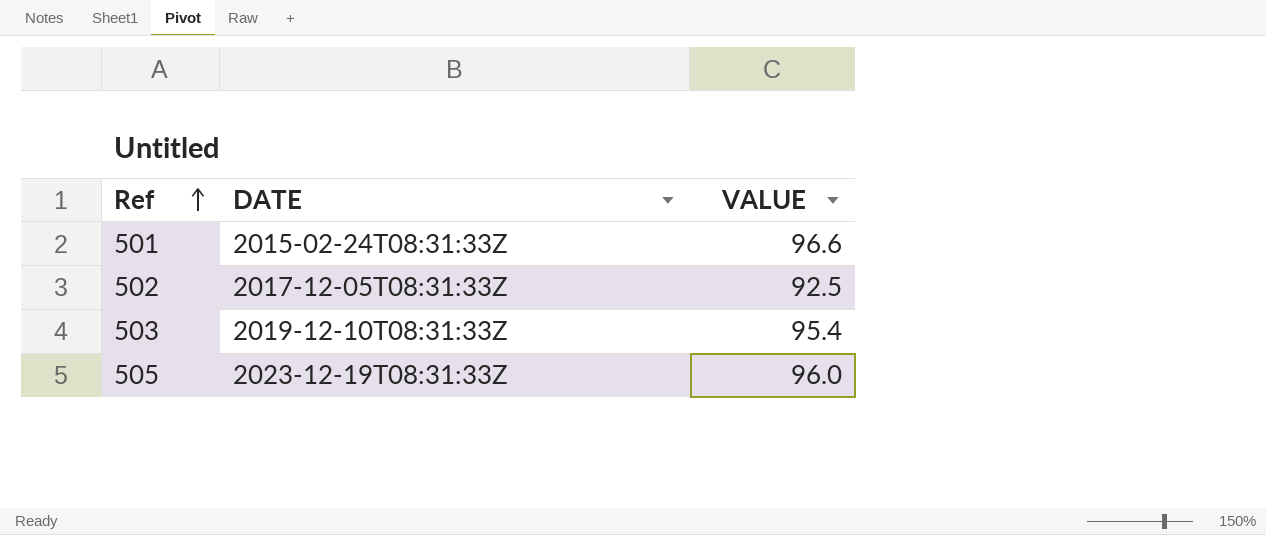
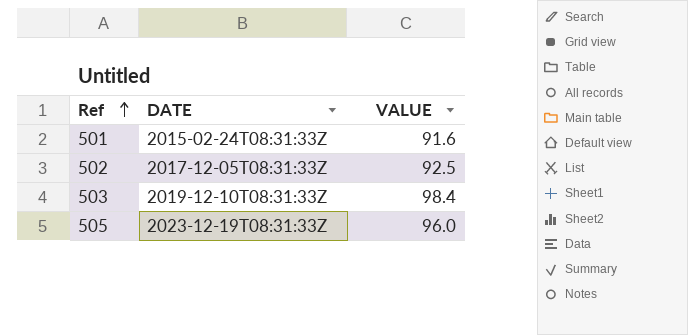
501 | VALUE: 96.6 -> 91.6
503 | VALUE: 95.4 -> 98.4

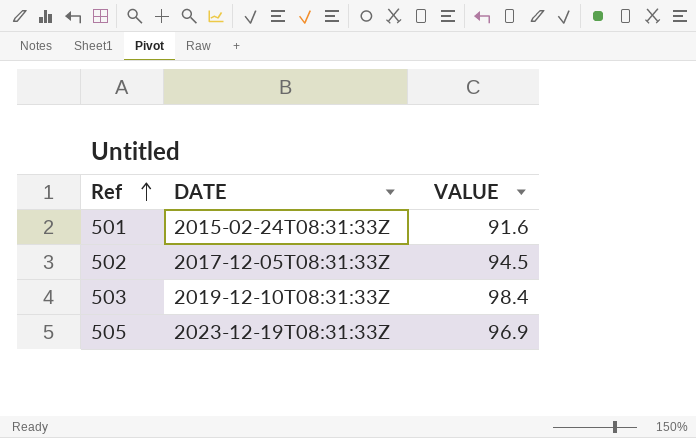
502 | VALUE: 92.5 -> 94.5
505 | VALUE: 96.0 -> 96.9

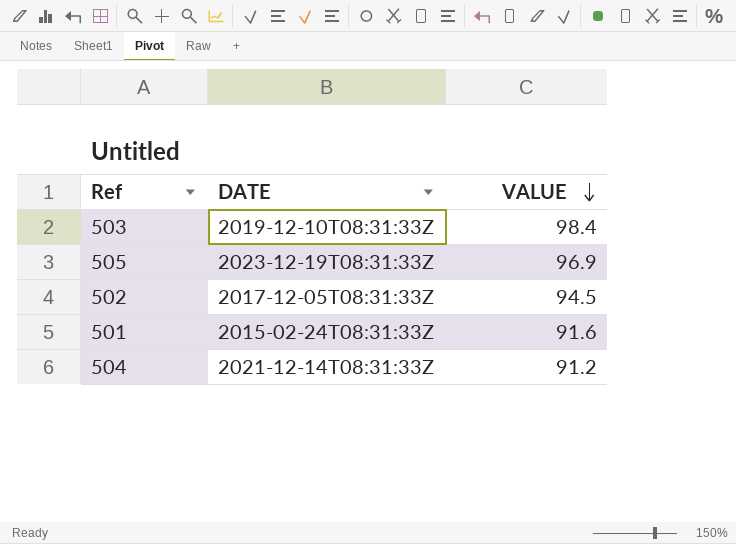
row order: Ref ascending -> VALUE descending
row 504: none -> 2021-12-14T08:31:33Z | 91.2

